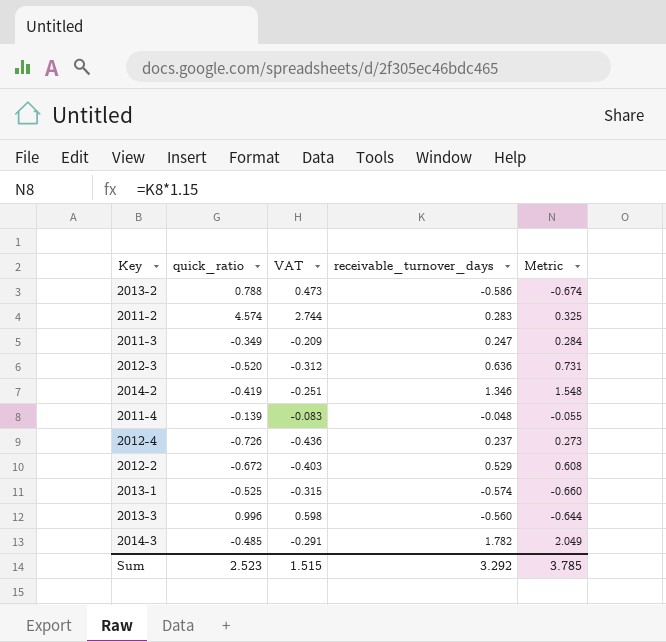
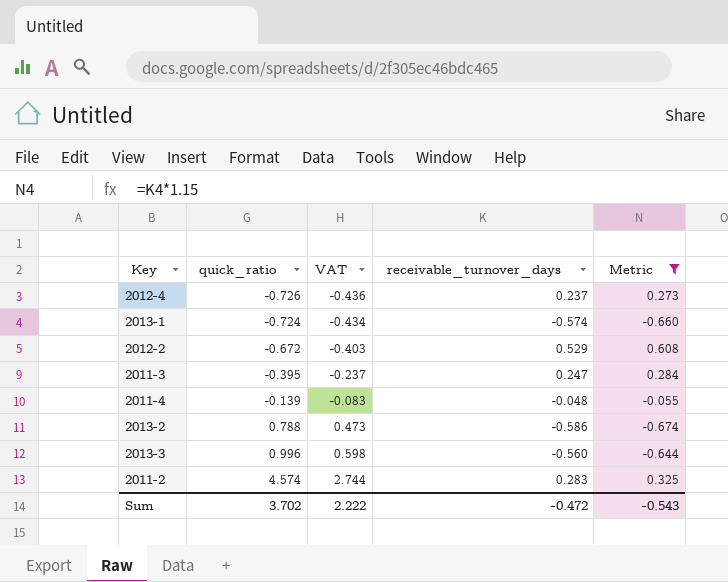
filter: none -> Metric <= 0.608
row order: none -> quick_ratio ascending
2013-1 | quick_ratio: -0.525 -> -0.724
2013-1 | VAT: -0.315 -> -0.434
2011-3 | quick_ratio: -0.349 -> -0.395
2011-3 | VAT: -0.209 -> -0.237
Sum | quick_ratio: 2.523 -> 3.702
Sum | VAT: 1.515 -> 2.222
Sum | receivable_turnover_days: 3.292 -> -0.472
Sum | Metric: 3.785 -> -0.543

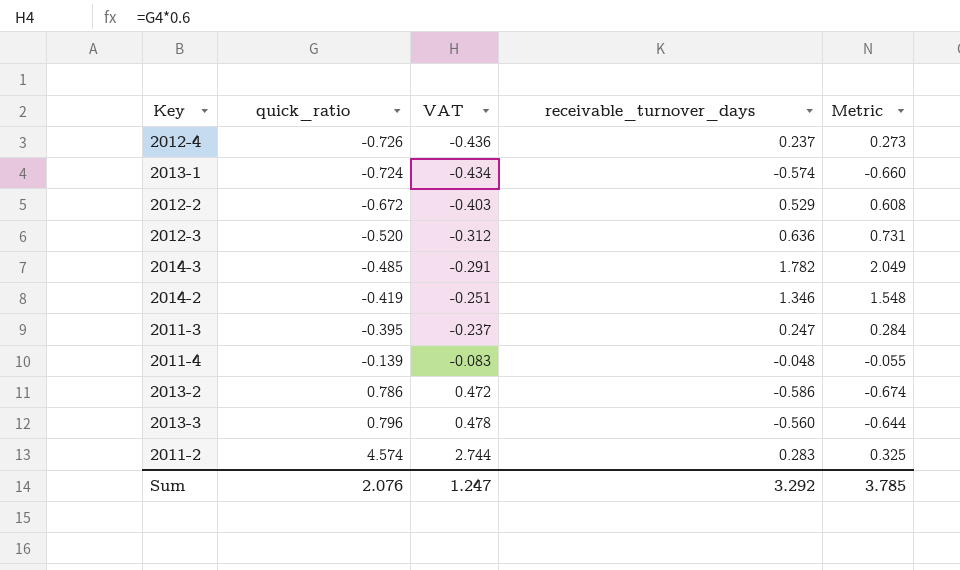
filter: Metric <= 0.608 -> none
2013-2 | quick_ratio: 0.788 -> 0.786
2013-2 | VAT: 0.473 -> 0.472
2013-3 | quick_ratio: 0.996 -> 0.796
2013-3 | VAT: 0.598 -> 0.478
Sum | quick_ratio: 3.702 -> 2.076
Sum | VAT: 2.222 -> 1.247
Sum | receivable_turnover_days: -0.472 -> 3.292
Sum | Metric: -0.543 -> 3.785

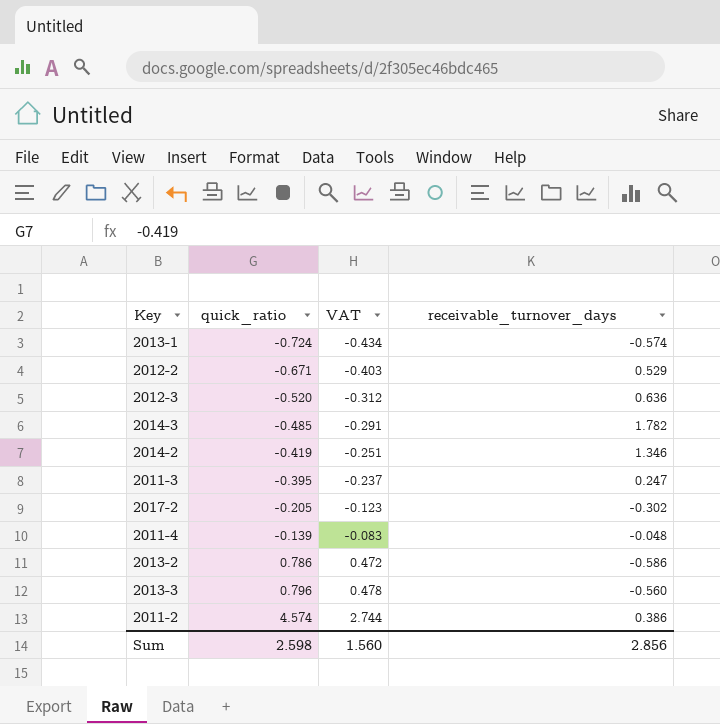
column Metric | formula: [receivable_turnover_days] * 1.15 -> none
row 2012-4: -0.726 | -0.436 | 0.237 | 0.273 -> none
2012-2 | quick_ratio: -0.672 -> -0.671
row 2017-2: none -> -0.205 | -0.123 | -0.302
2011-2 | receivable_turnover_days: 0.283 -> 0.386
Sum | quick_ratio: 2.076 -> 2.598
Sum | VAT: 1.247 -> 1.560
Sum | receivable_turnover_days: 3.292 -> 2.856

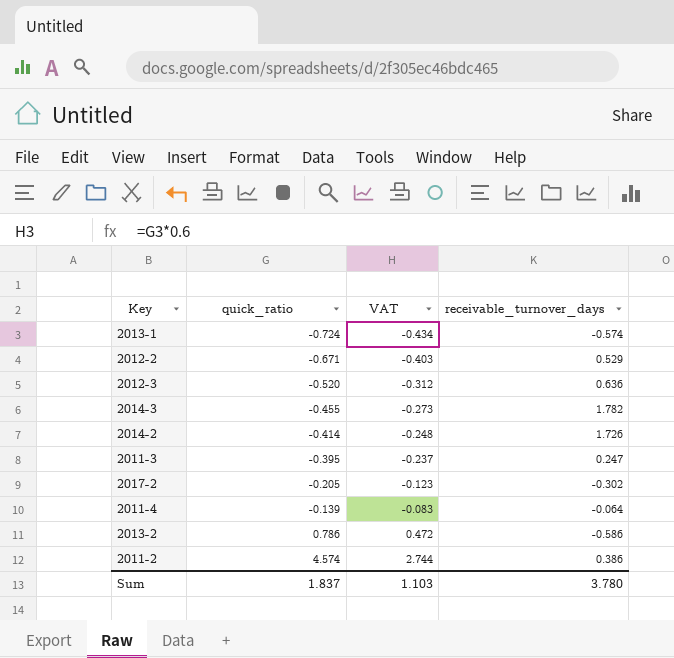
row 2013-3: 0.796 | 0.478 | -0.560 -> none
2014-3 | quick_ratio: -0.485 -> -0.455
2014-3 | VAT: -0.291 -> -0.273
2014-2 | quick_ratio: -0.419 -> -0.414
2014-2 | VAT: -0.251 -> -0.248
2014-2 | receivable_turnover_days: 1.346 -> 1.726
2011-4 | receivable_turnover_days: -0.048 -> -0.064
Sum | quick_ratio: 2.598 -> 1.837
Sum | VAT: 1.560 -> 1.103
Sum | receivable_turnover_days: 2.856 -> 3.780

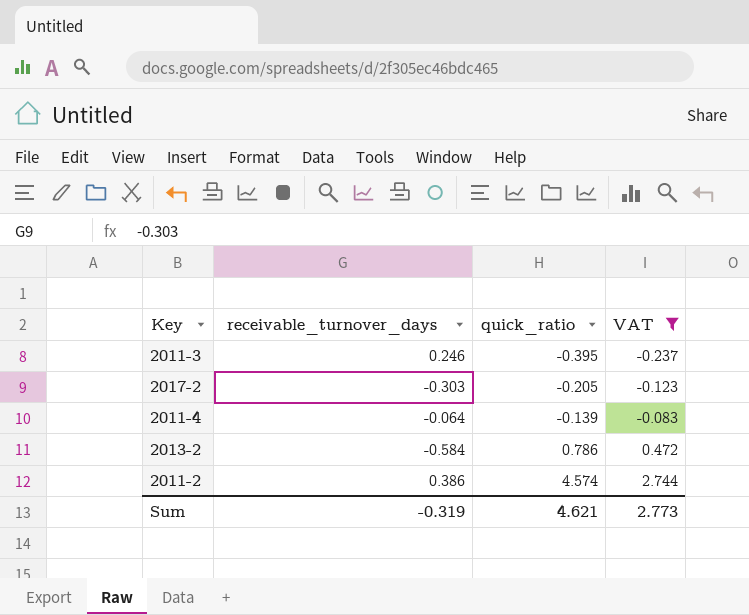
filter: none -> VAT >= -0.237
column receivable_turnover_days | position: 4 -> 2
2011-3 | receivable_turnover_days: 0.247 -> 0.246
2017-2 | receivable_turnover_days: -0.302 -> -0.303
2013-2 | receivable_turnover_days: -0.586 -> -0.584
Sum | receivable_turnover_days: 3.780 -> -0.319
Sum | quick_ratio: 1.837 -> 4.621
Sum | VAT: 1.103 -> 2.773

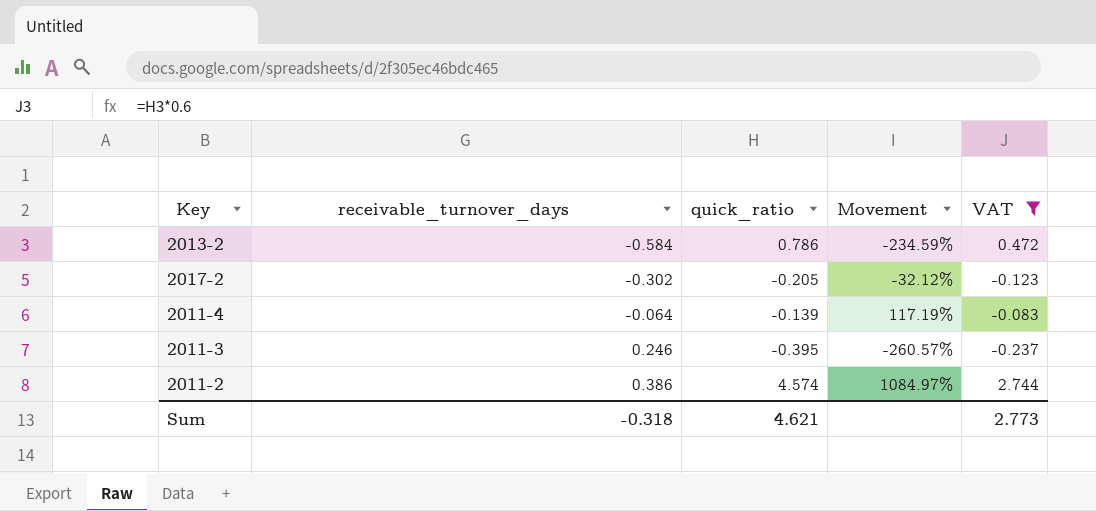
row order: quick_ratio ascending -> receivable_turnover_days ascending
column Movement | formula: none -> ([quick_ratio] - [receivable_turnover_days]) / [receivable_turnover_days]
2017-2 | receivable_turnover_days: -0.303 -> -0.302
Sum | receivable_turnover_days: -0.319 -> -0.318

